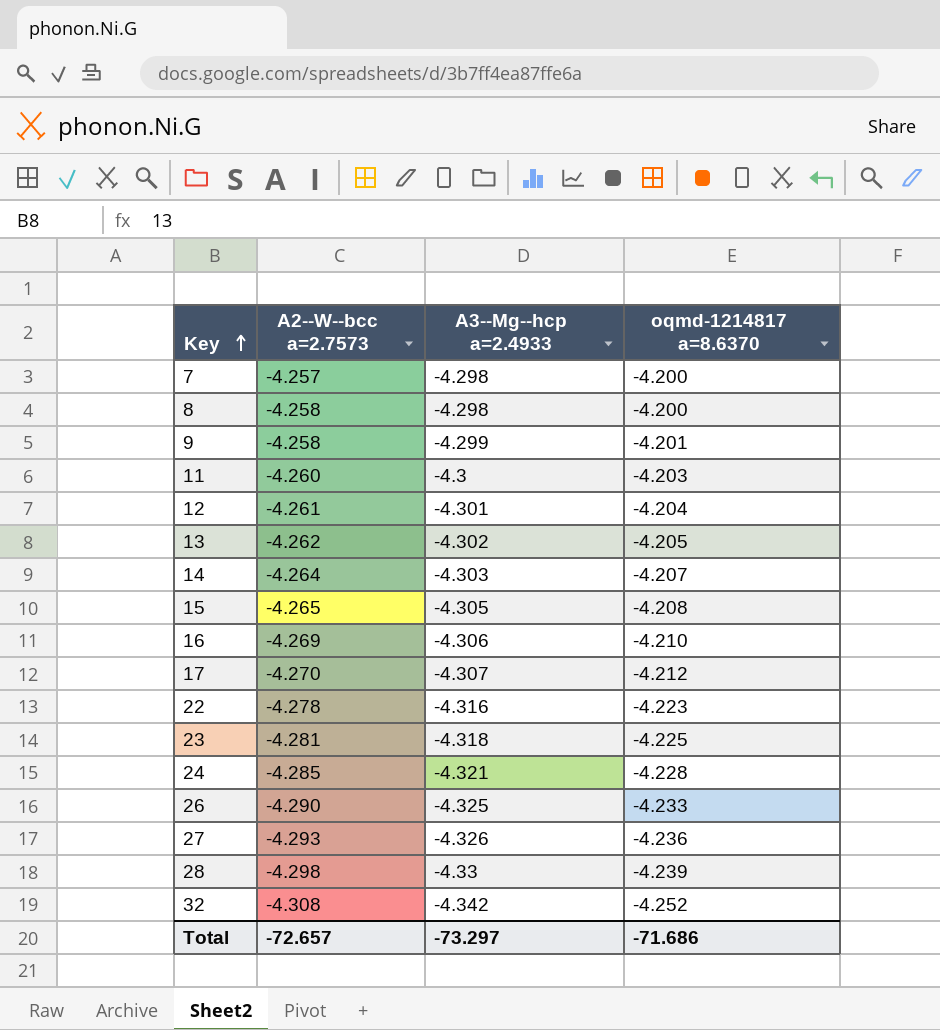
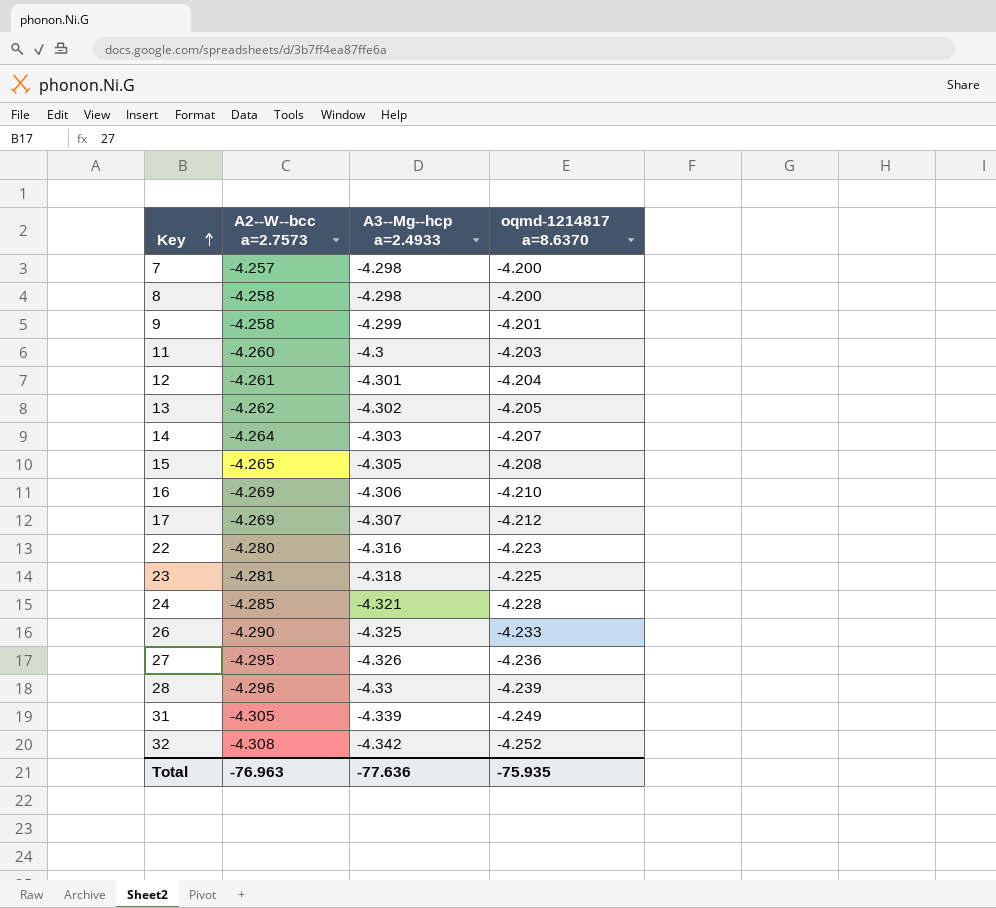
17 | A2--W--bcc a=2.7573: -4.270 -> -4.269
22 | A2--W--bcc a=2.7573: -4.278 -> -4.280
27 | A2--W--bcc a=2.7573: -4.293 -> -4.295
28 | A2--W--bcc a=2.7573: -4.298 -> -4.296
row 31: none -> -4.305 | -4.339 | -4.249
Total | A2--W--bcc a=2.7573: -72.657 -> -76.963
Total | A3--Mg--hcp a=2.4933: -73.297 -> -77.636
Total | oqmd-1214817 a=8.6370: -71.686 -> -75.935

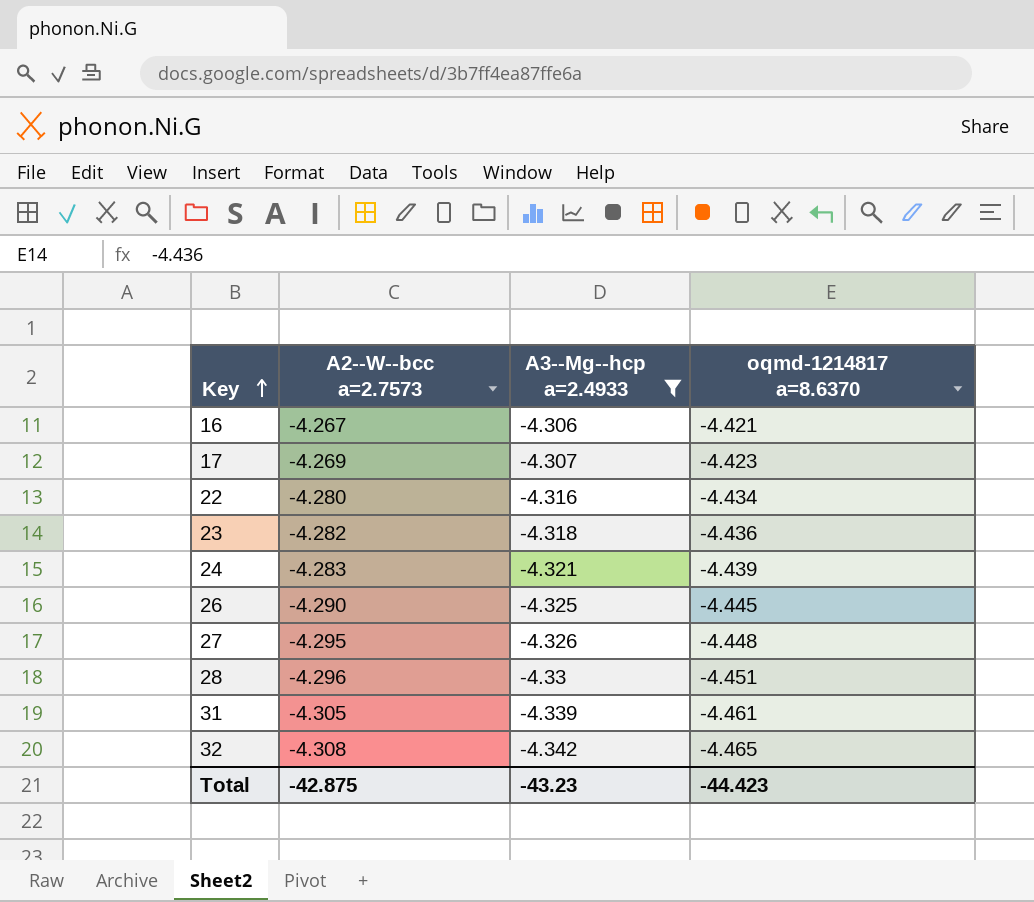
filter: none -> A3--Mg--hcp a=2.4933 <= -4.306
16 | A2--W--bcc a=2.7573: -4.269 -> -4.267
16 | oqmd-1214817 a=8.6370: -4.210 -> -4.421
17 | oqmd-1214817 a=8.6370: -4.212 -> -4.423
22 | oqmd-1214817 a=8.6370: -4.223 -> -4.434
23 | A2--W--bcc a=2.7573: -4.281 -> -4.282
23 | oqmd-1214817 a=8.6370: -4.225 -> -4.436
24 | A2--W--bcc a=2.7573: -4.285 -> -4.283
24 | oqmd-1214817 a=8.6370: -4.228 -> -4.439
26 | oqmd-1214817 a=8.6370: -4.233 -> -4.445
27 | oqmd-1214817 a=8.6370: -4.236 -> -4.448
28 | oqmd-1214817 a=8.6370: -4.239 -> -4.451
31 | oqmd-1214817 a=8.6370: -4.249 -> -4.461
32 | oqmd-1214817 a=8.6370: -4.252 -> -4.465
Total | A2--W--bcc a=2.7573: -76.963 -> -42.875
Total | A3--Mg--hcp a=2.4933: -77.636 -> -43.23
Total | oqmd-1214817 a=8.6370: -75.935 -> -44.423

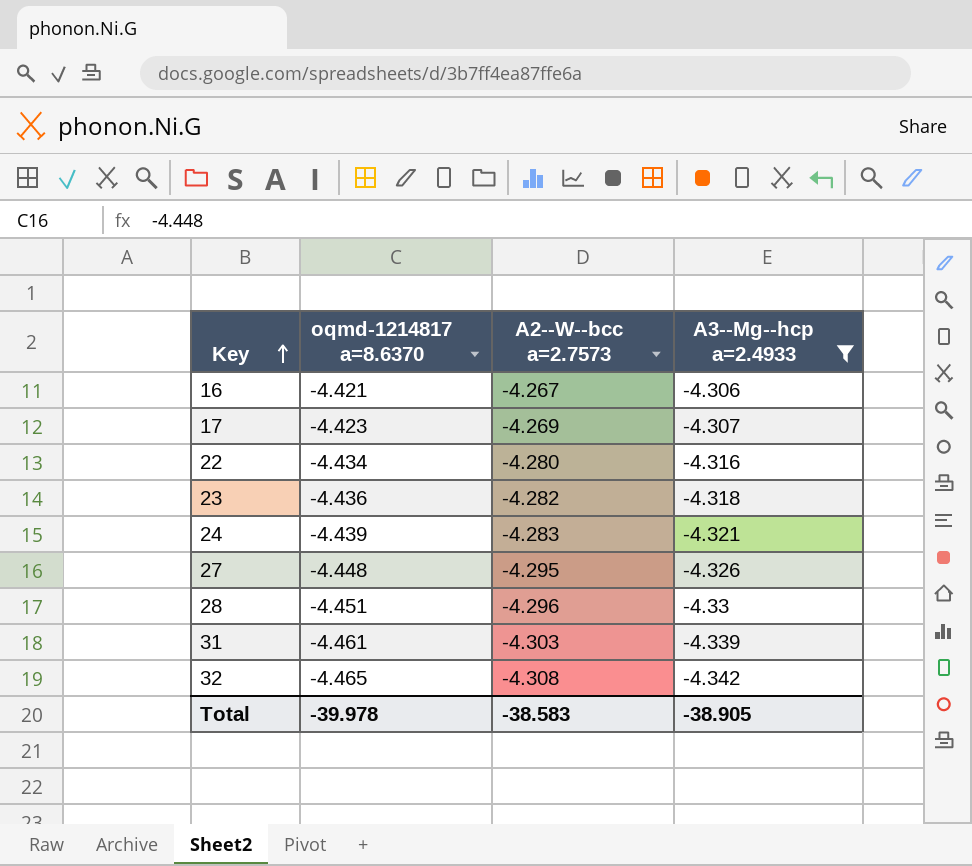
column oqmd-1214817 a=8.6370 | position: 4 -> 2
row 26: -4.290 | -4.325 | -4.445 -> none
31 | A2--W--bcc a=2.7573: -4.305 -> -4.303
Total | oqmd-1214817 a=8.6370: -44.423 -> -39.978
Total | A2--W--bcc a=2.7573: -42.875 -> -38.583
Total | A3--Mg--hcp a=2.4933: -43.23 -> -38.905

